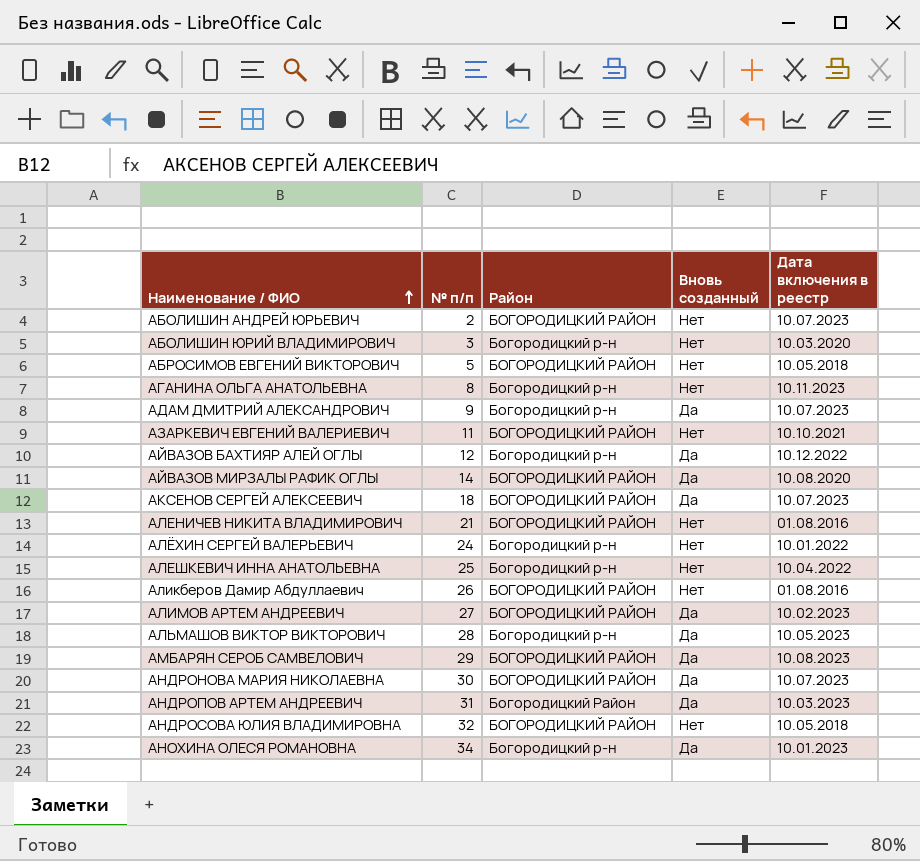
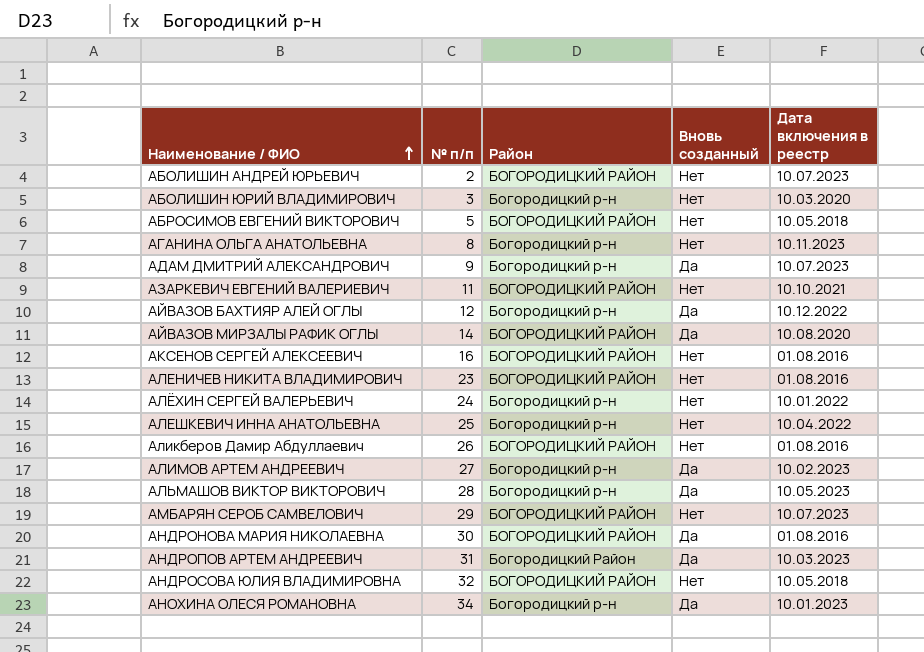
АКСЕНОВ СЕРГЕЙ АЛЕКСЕЕВИЧ | № п/п: 18 -> 16
АКСЕНОВ СЕРГЕЙ АЛЕКСЕЕВИЧ | Вновь созданный: Да -> Нет
АКСЕНОВ СЕРГЕЙ АЛЕКСЕЕВИЧ | Дата включения в реестр: 10.07.2023 -> 01.08.2016
АЛЕНИЧЕВ НИКИТА ВЛАДИМИРОВИЧ | № п/п: 21 -> 23
АЛИМОВ АРТЕМ АНДРЕЕВИЧ | Район: БОГОРОДИЦКИЙ РАЙОН -> Богородицкий р-н
АМБАРЯН СЕРОБ САМВЕЛОВИЧ | Вновь созданный: Да -> Нет
АМБАРЯН СЕРОБ САМВЕЛОВИЧ | Дата включения в реестр: 10.08.2023 -> 10.07.2023
АНДРОНОВА МАРИЯ НИКОЛАЕВНА | Дата включения в реестр: 10.07.2023 -> 01.08.2016

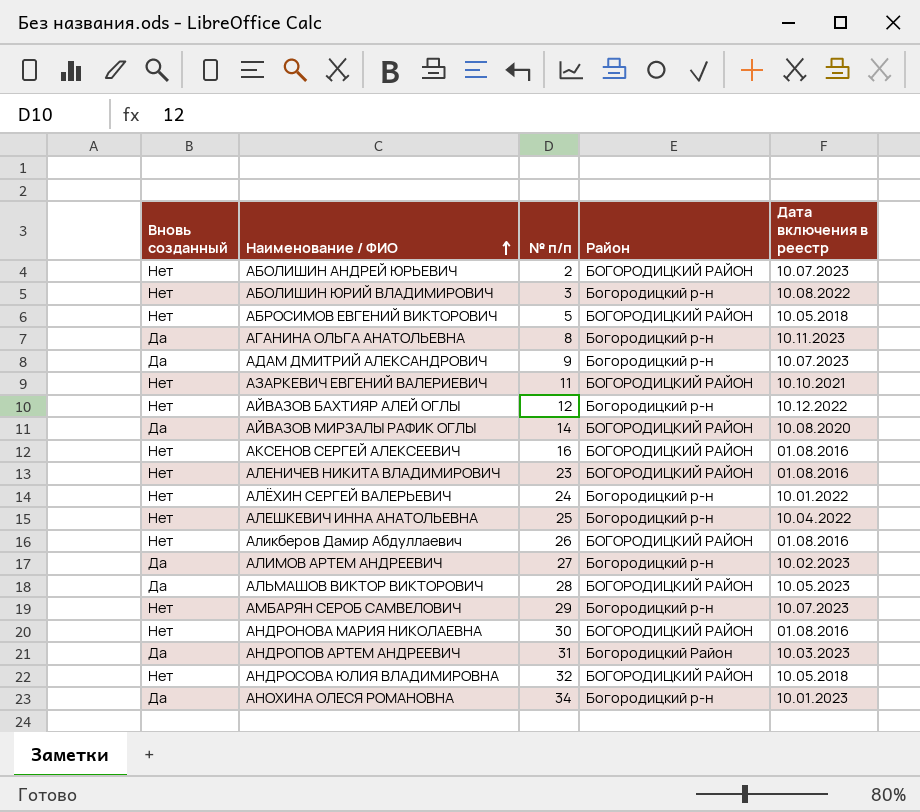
column Вновь созданный | position: 4 -> 1
АБОЛИШИН ЮРИЙ ВЛАДИМИРОВИЧ | Дата включения в реестр: 10.03.2020 -> 10.08.2022
АГАНИНА ОЛЬГА АНАТОЛЬЕВНА | Вновь созданный: Нет -> Да
АЙВАЗОВ БАХТИЯР АЛЕЙ ОГЛЫ | Вновь созданный: Да -> Нет
АЛЬМАШОВ ВИКТОР ВИКТОРОВИЧ | Район: Богородицкий р-н -> БОГОРОДИЦКИЙ РАЙОН
АМБАРЯН СЕРОБ САМВЕЛОВИЧ | Район: БОГОРОДИЦКИЙ РАЙОН -> Богородицкий р-н
АНДРОНОВА МАРИЯ НИКОЛАЕВНА | Вновь созданный: Да -> Нет

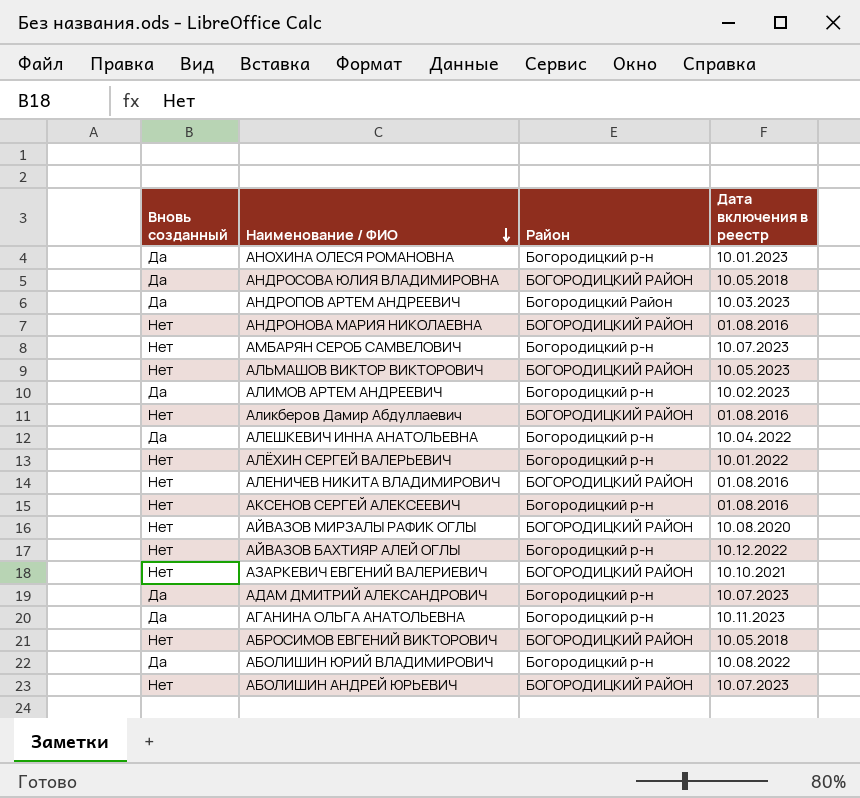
row order: Наименование / ФИО ascending -> Наименование / ФИО descending
column № п/п | position: 3 -> none
АНДРОСОВА ЮЛИЯ ВЛАДИМИРОВНА | Вновь созданный: Нет -> Да
АЛЬМАШОВ ВИКТОР ВИКТОРОВИЧ | Вновь созданный: Да -> Нет
АЛЕШКЕВИЧ ИННА АНАТОЛЬЕВНА | Вновь созданный: Нет -> Да
АКСЕНОВ СЕРГЕЙ АЛЕКСЕЕВИЧ | Район: БОГОРОДИЦКИЙ РАЙОН -> Богородицкий р-н
АЙВАЗОВ МИРЗАЛЫ РАФИК ОГЛЫ | Вновь созданный: Да -> Нет
АБОЛИШИН ЮРИЙ ВЛАДИМИРОВИЧ | Вновь созданный: Нет -> Да

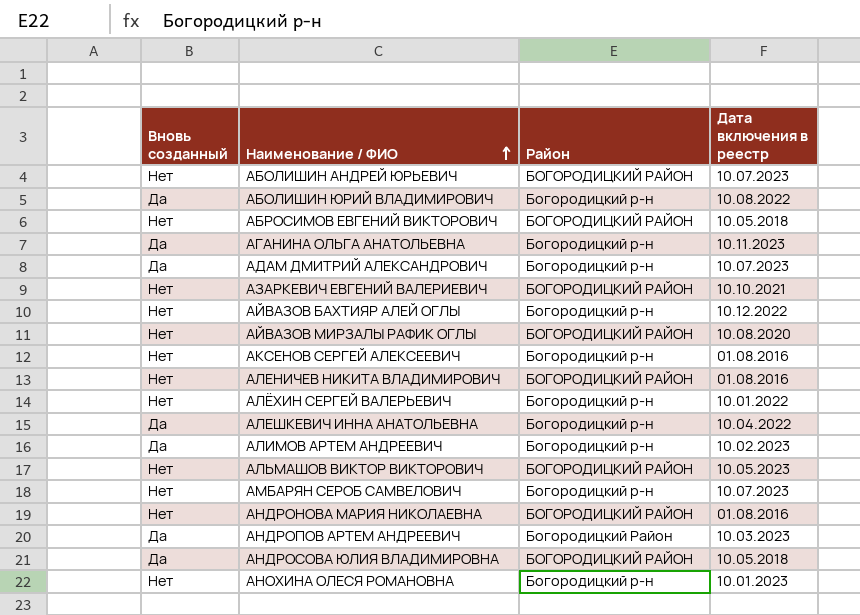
row order: Наименование / ФИО descending -> Наименование / ФИО ascending
row Аликберов Дамир Абдуллаевич: Нет | БОГОРОДИЦКИЙ РАЙОН | 01.08.2016 -> none
АНОХИНА ОЛЕСЯ РОМАНОВНА | Вновь созданный: Да -> Нет

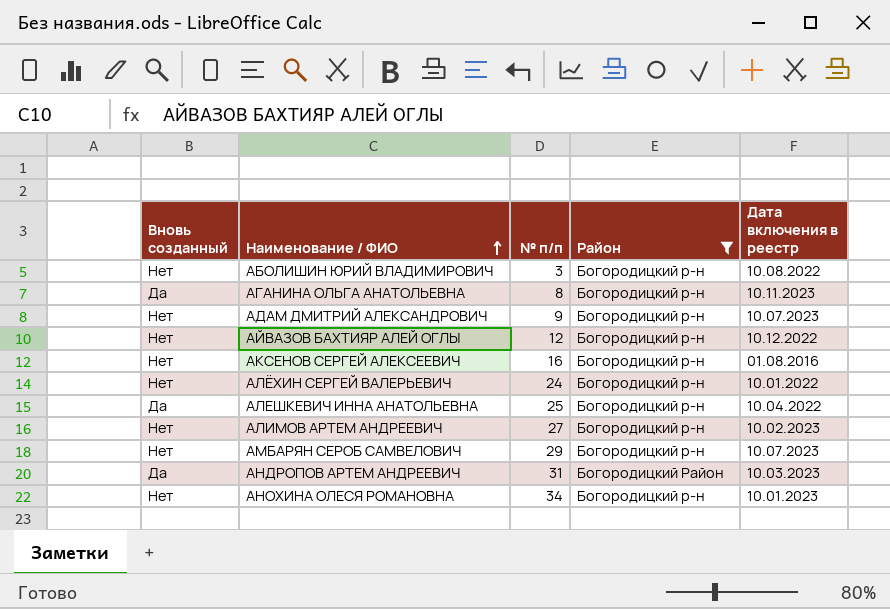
filter: none -> Район != БОГОРОДИЦКИЙ РАЙОН
column № п/п | position: none -> 3
АБОЛИШИН ЮРИЙ ВЛАДИМИРОВИЧ | Вновь созданный: Да -> Нет
АДАМ ДМИТРИЙ АЛЕКСАНДРОВИЧ | Вновь созданный: Да -> Нет
АЛИМОВ АРТЕМ АНДРЕЕВИЧ | Вновь созданный: Да -> Нет

